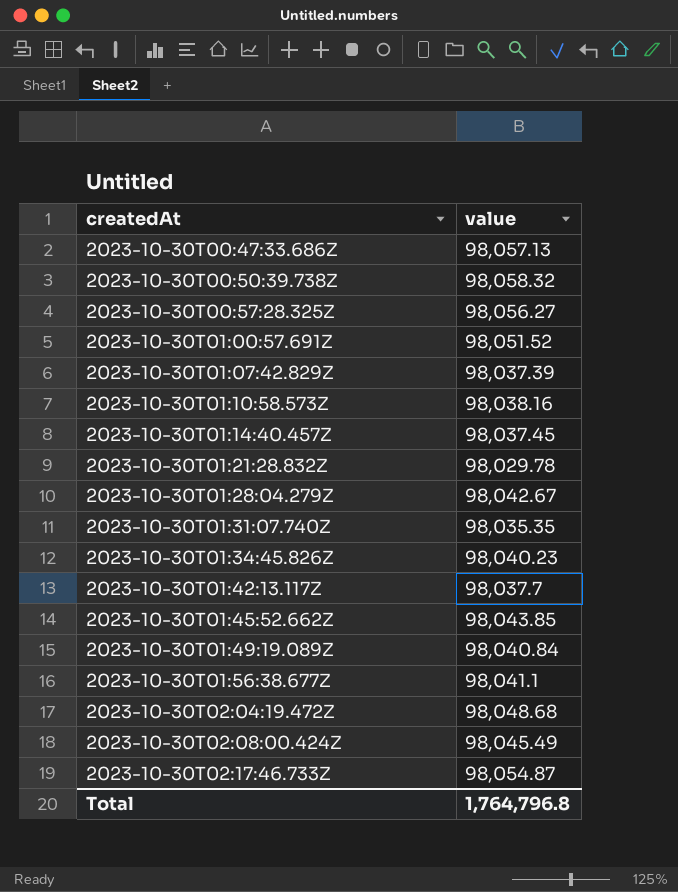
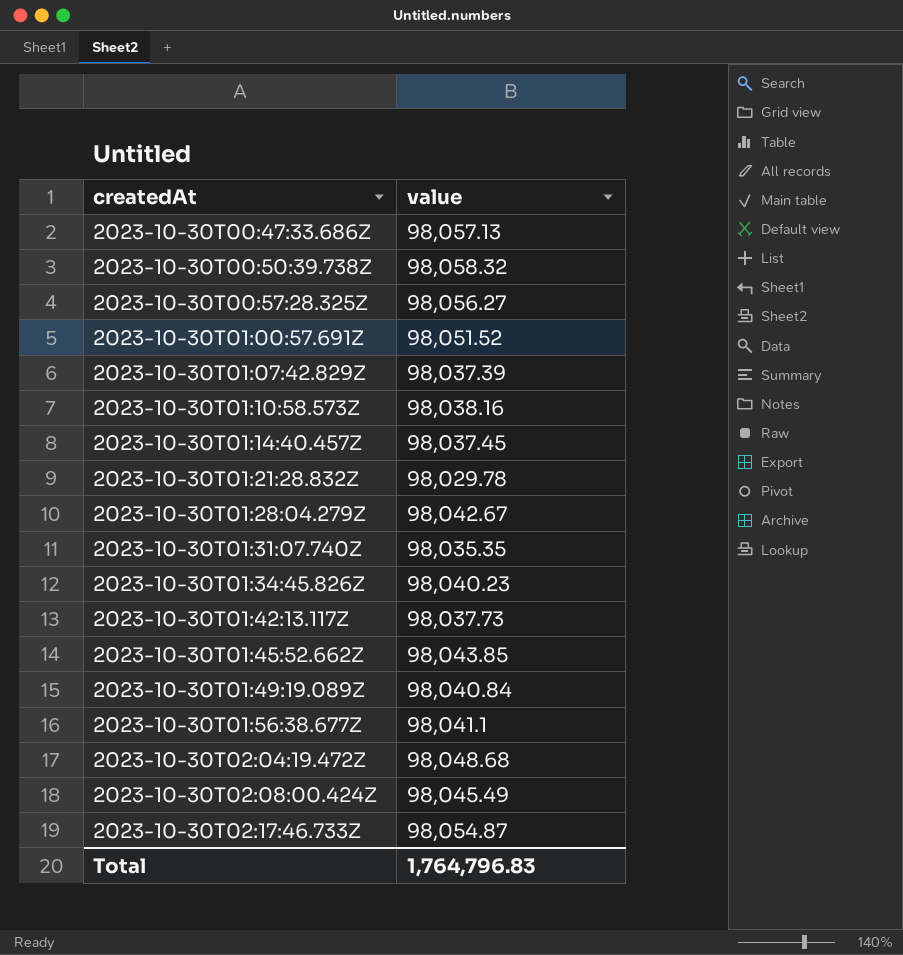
2023-10-30T01:42:13.117Z | value: 98,037.7 -> 98,037.73
Total | value: 1,764,796.8 -> 1,764,796.83

